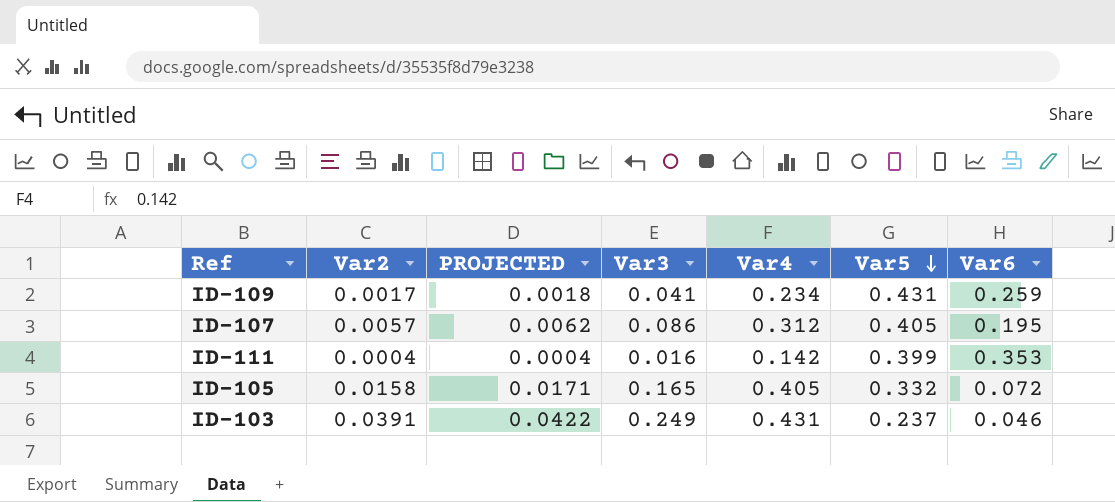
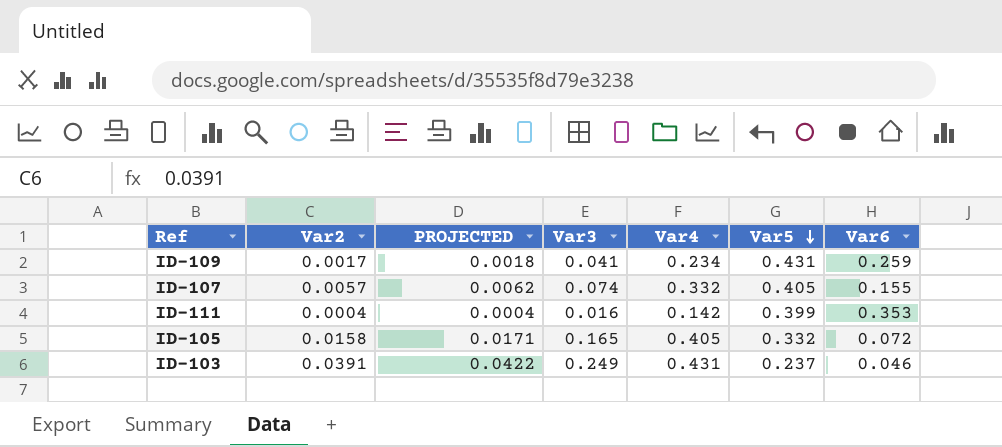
ID-107 | Var3: 0.086 -> 0.074
ID-107 | Var4: 0.312 -> 0.332
ID-107 | Var6: 0.195 -> 0.155

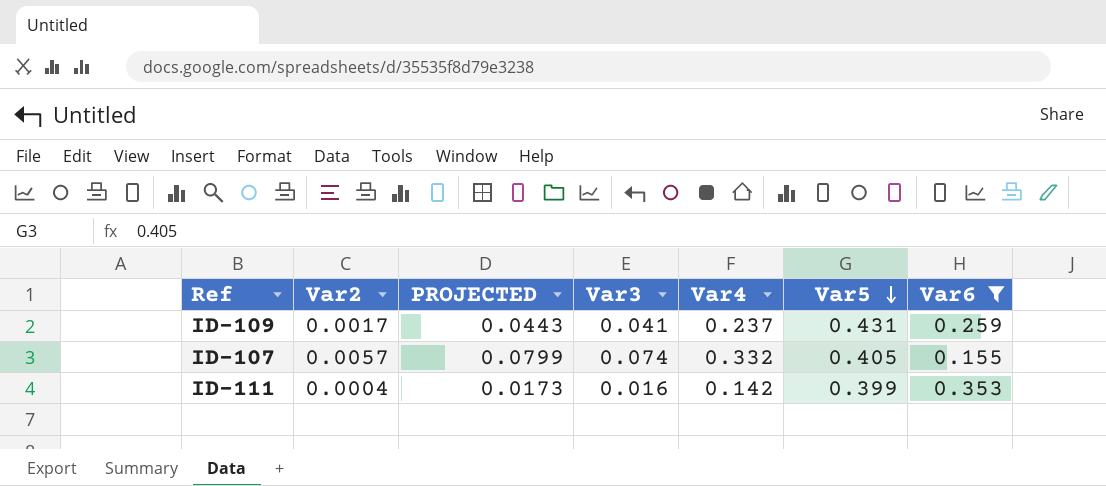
filter: none -> Var6 >= 0.155
column PROJECTED | formula: [Var2] * 1.08 -> [Var3] * 1.08
ID-109 | Var4: 0.234 -> 0.237

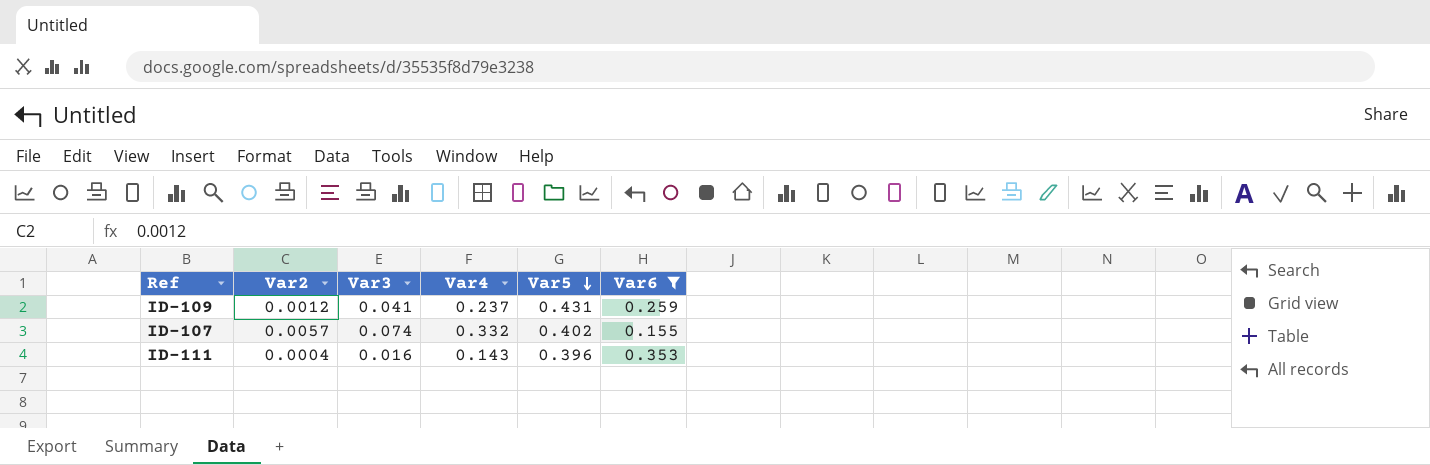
column PROJECTED | formula: [Var3] * 1.08 -> none
ID-109 | Var2: 0.0017 -> 0.0012
ID-107 | Var5: 0.405 -> 0.402
ID-111 | Var4: 0.142 -> 0.143
ID-111 | Var5: 0.399 -> 0.396

